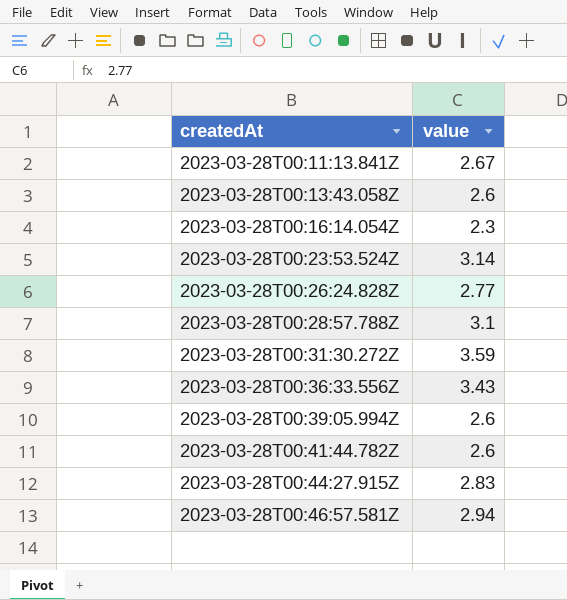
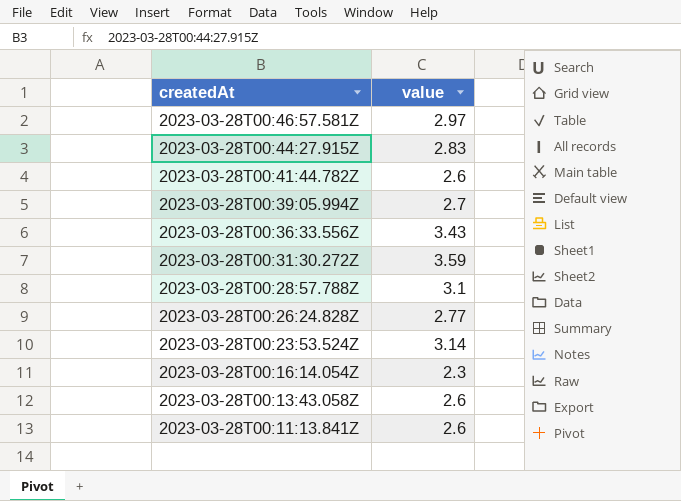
row order: createdAt ascending -> createdAt descending
2023-03-28T00:46:57.581Z | value: 2.94 -> 2.97
2023-03-28T00:39:05.994Z | value: 2.6 -> 2.7
2023-03-28T00:11:13.841Z | value: 2.67 -> 2.6

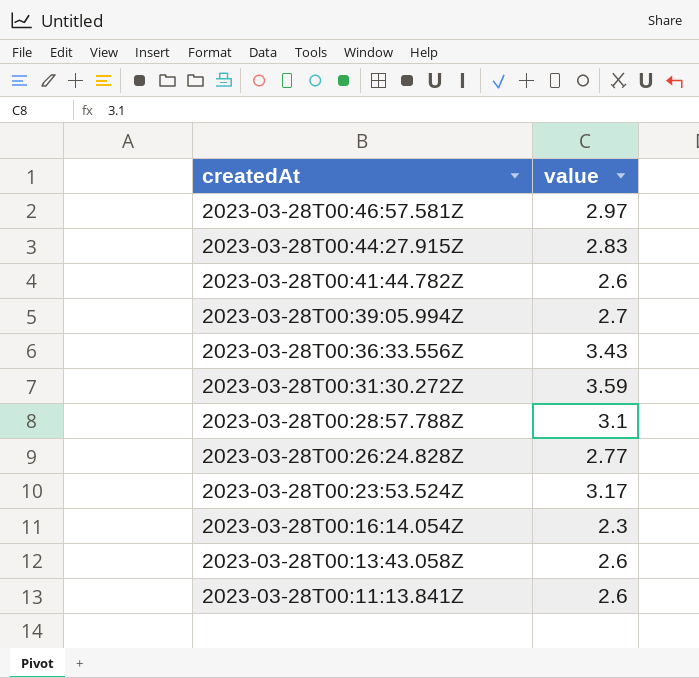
2023-03-28T00:23:53.524Z | value: 3.14 -> 3.17

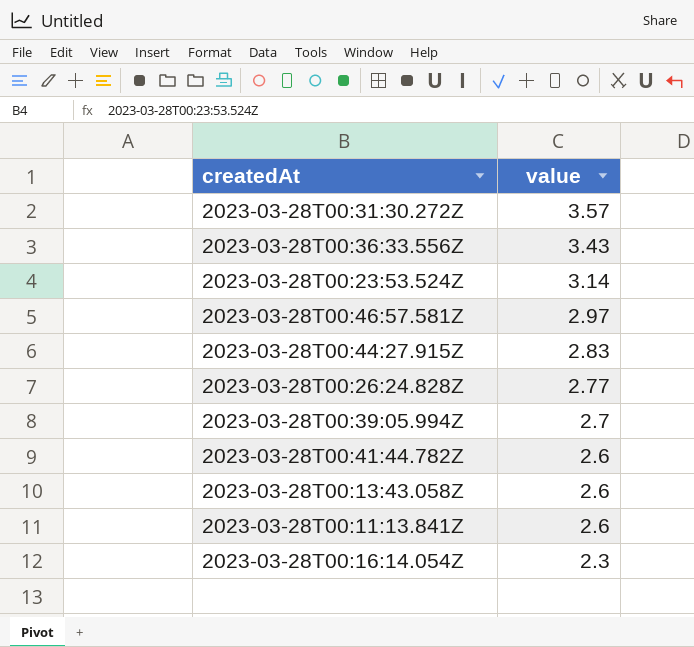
row order: createdAt descending -> value descending
row 2023-03-28T00:28:57.788Z: 3.1 -> none
2023-03-28T00:31:30.272Z | value: 3.59 -> 3.57
2023-03-28T00:23:53.524Z | value: 3.17 -> 3.14

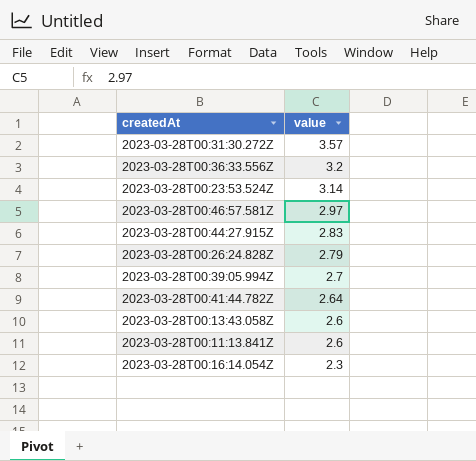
2023-03-28T00:36:33.556Z | value: 3.43 -> 3.2
2023-03-28T00:26:24.828Z | value: 2.77 -> 2.79
2023-03-28T00:41:44.782Z | value: 2.6 -> 2.64

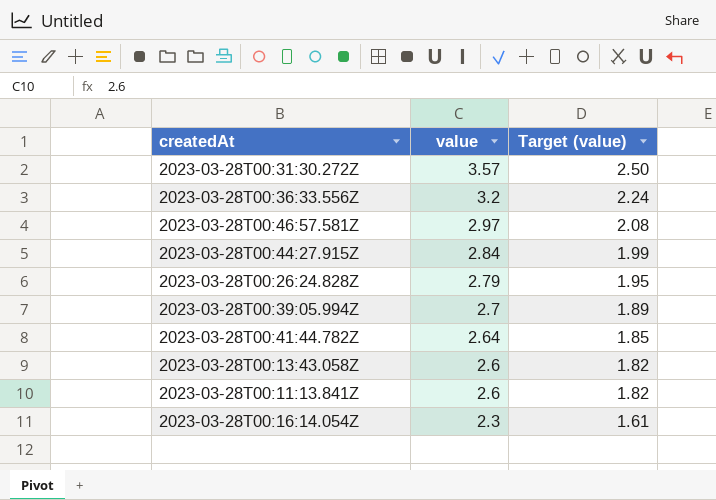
column Target (value) | formula: none -> [value] * 0.7
row 2023-03-28T00:23:53.524Z: 3.14 -> none
2023-03-28T00:44:27.915Z | value: 2.83 -> 2.84

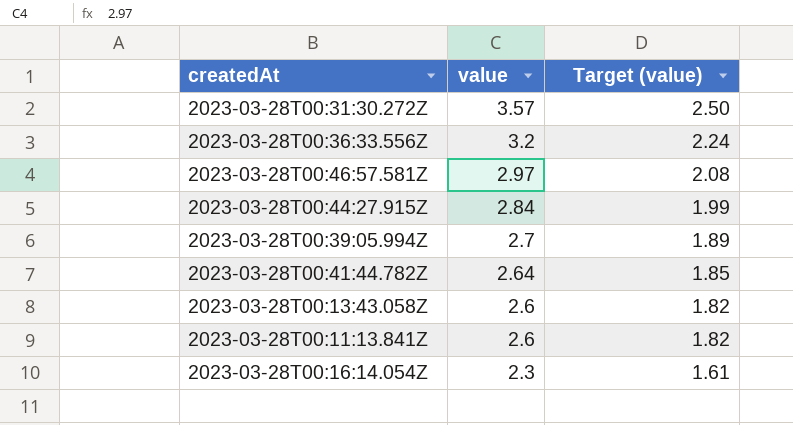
row 2023-03-28T00:26:24.828Z: 2.79 | 1.95 -> none

